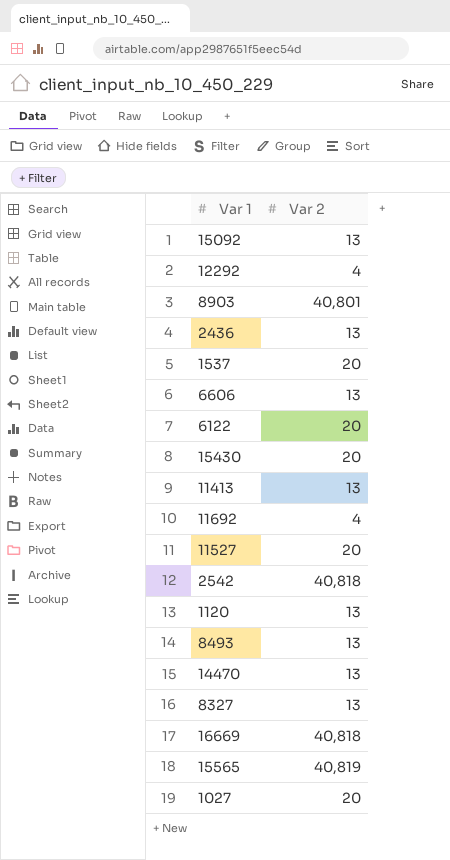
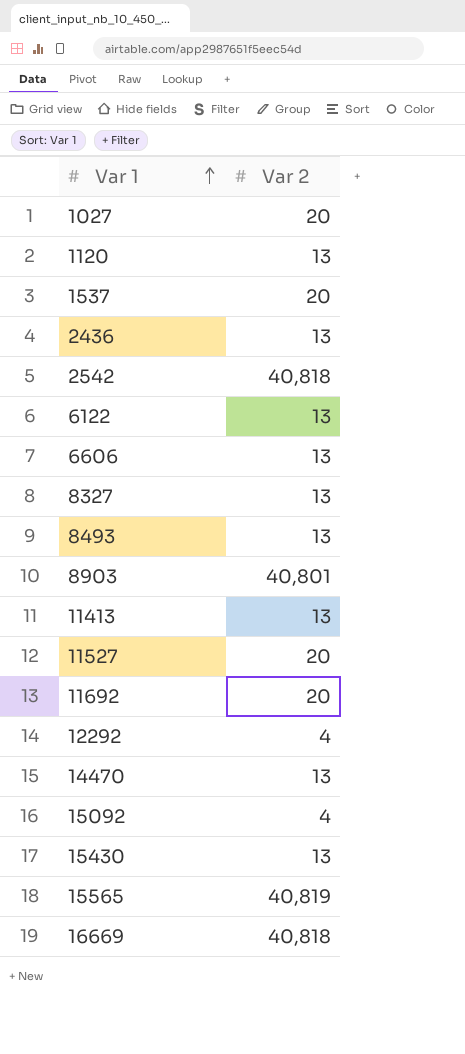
row order: none -> Var 1 ascending
6122 | Var 2: 20 -> 13
11692 | Var 2: 4 -> 20
15092 | Var 2: 13 -> 4
15430 | Var 2: 20 -> 13

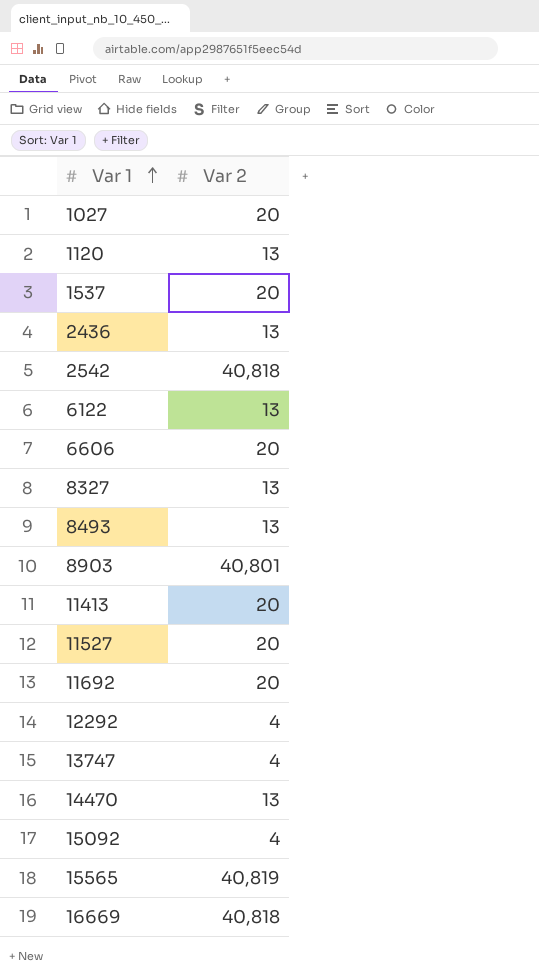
row 15430: 13 -> none
6606 | Var 2: 13 -> 20
11413 | Var 2: 13 -> 20
row 13747: none -> 4

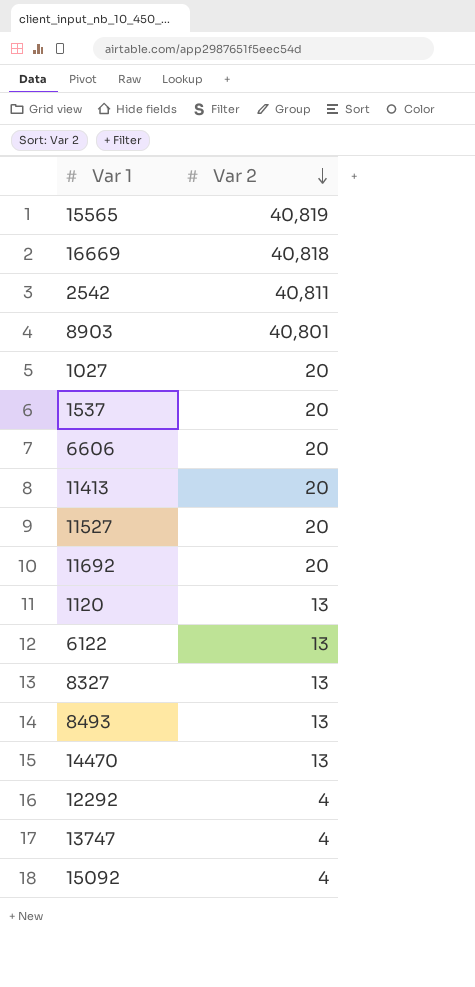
row order: Var 1 ascending -> Var 2 descending
row 2436: 13 -> none
2542 | Var 2: 40,818 -> 40,811

